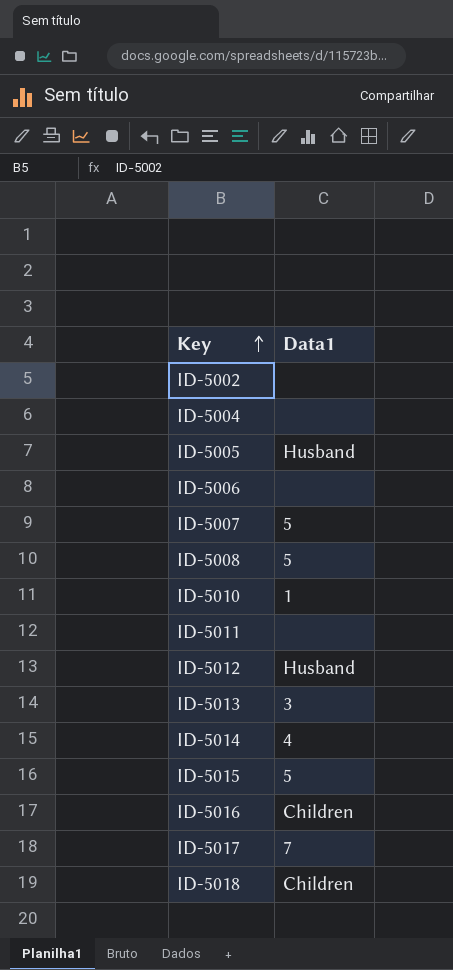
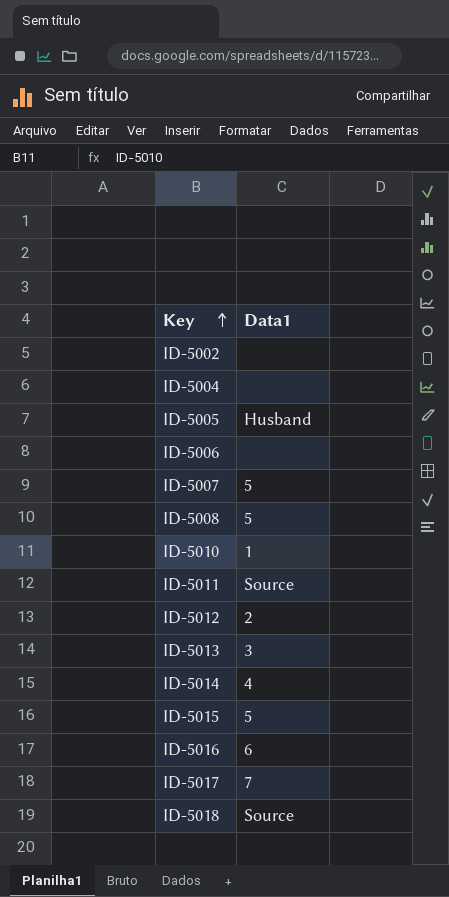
ID-5011 | Data1: none -> Source
ID-5012 | Data1: Husband -> 2
ID-5016 | Data1: Children -> 6
ID-5018 | Data1: Children -> Source

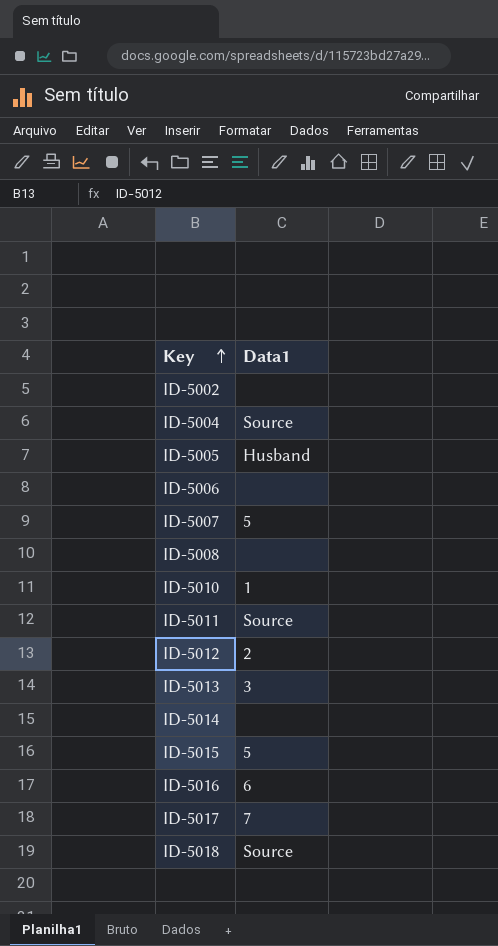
ID-5004 | Data1: none -> Source
ID-5008 | Data1: 5 -> none
ID-5014 | Data1: 4 -> none

